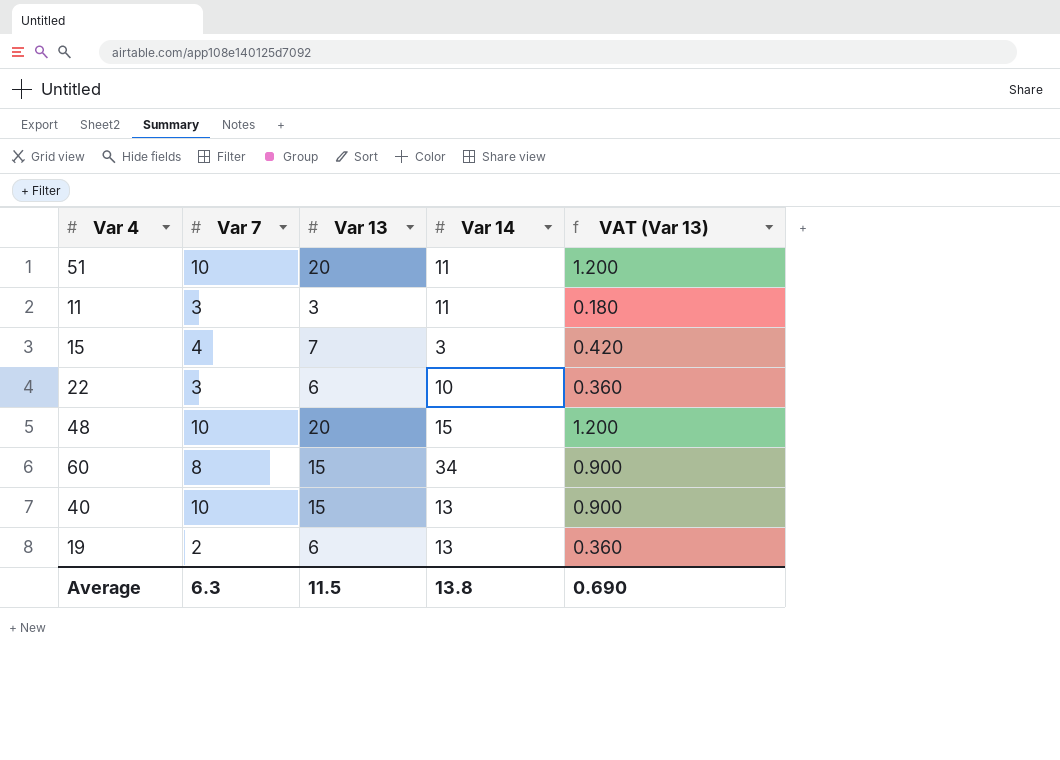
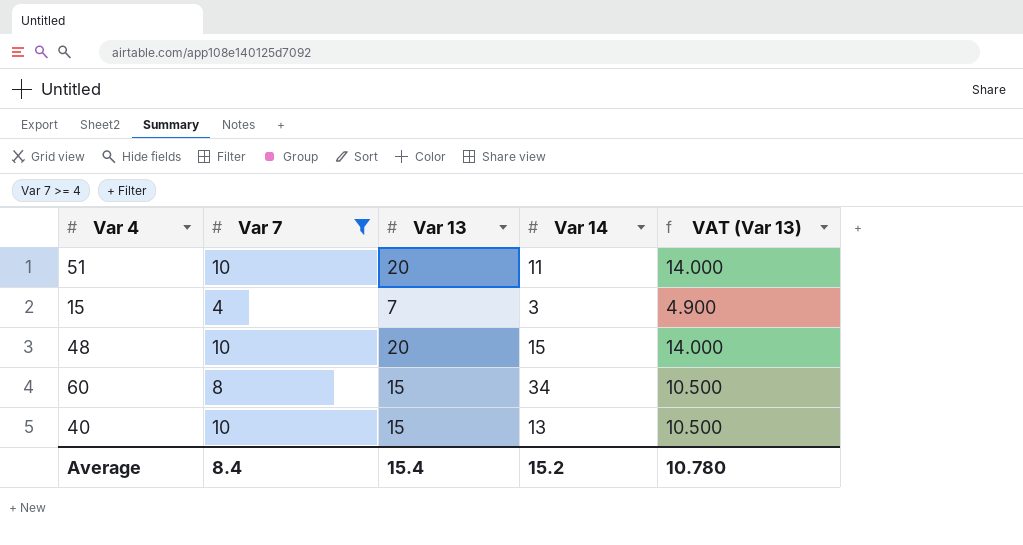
filter: none -> Var 7 >= 4
column VAT (Var 13) | formula: [Var 13] * 0.06 -> [Var 13] * 0.7
Average | Var 7: 6.3 -> 8.4
Average | Var 13: 11.5 -> 15.4
Average | Var 14: 13.8 -> 15.2
Average | VAT (Var 13): 0.690 -> 10.780

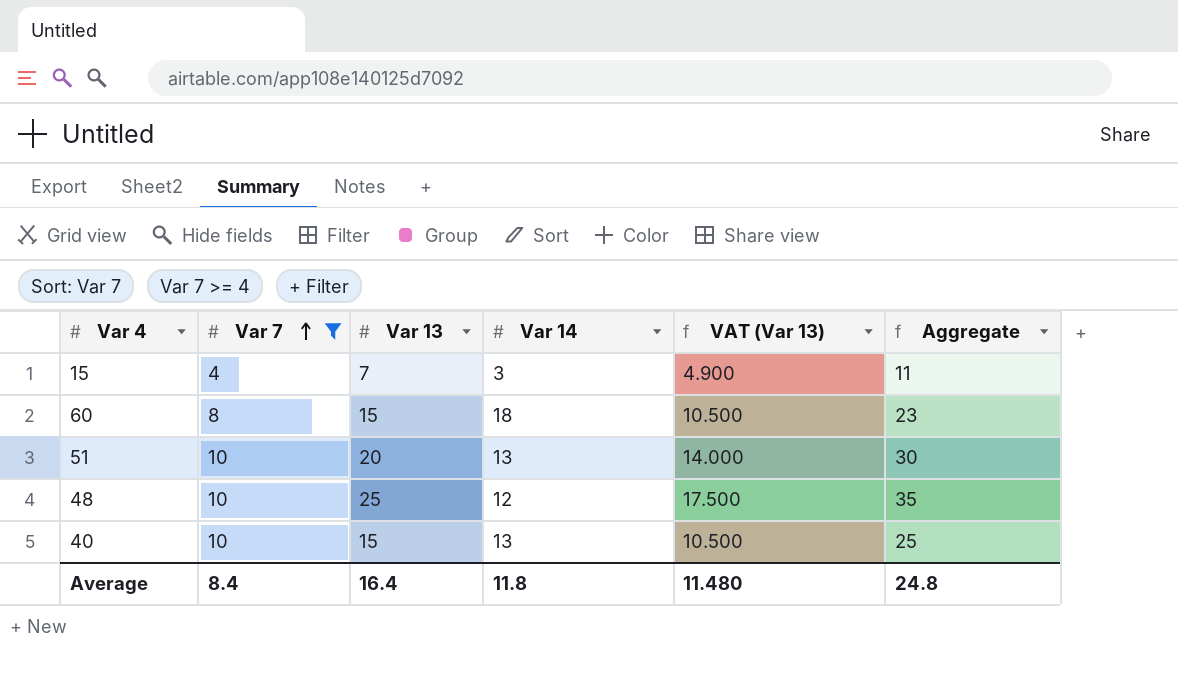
row order: none -> Var 7 ascending
column Aggregate | formula: none -> [Var 7] + [Var 13]
60 | Var 14: 34 -> 18
51 | Var 14: 11 -> 13
48 | Var 13: 20 -> 25
48 | Var 14: 15 -> 12
48 | VAT (Var 13): 14.000 -> 17.500
Average | Var 13: 15.4 -> 16.4
Average | Var 14: 15.2 -> 11.8
Average | VAT (Var 13): 10.780 -> 11.480

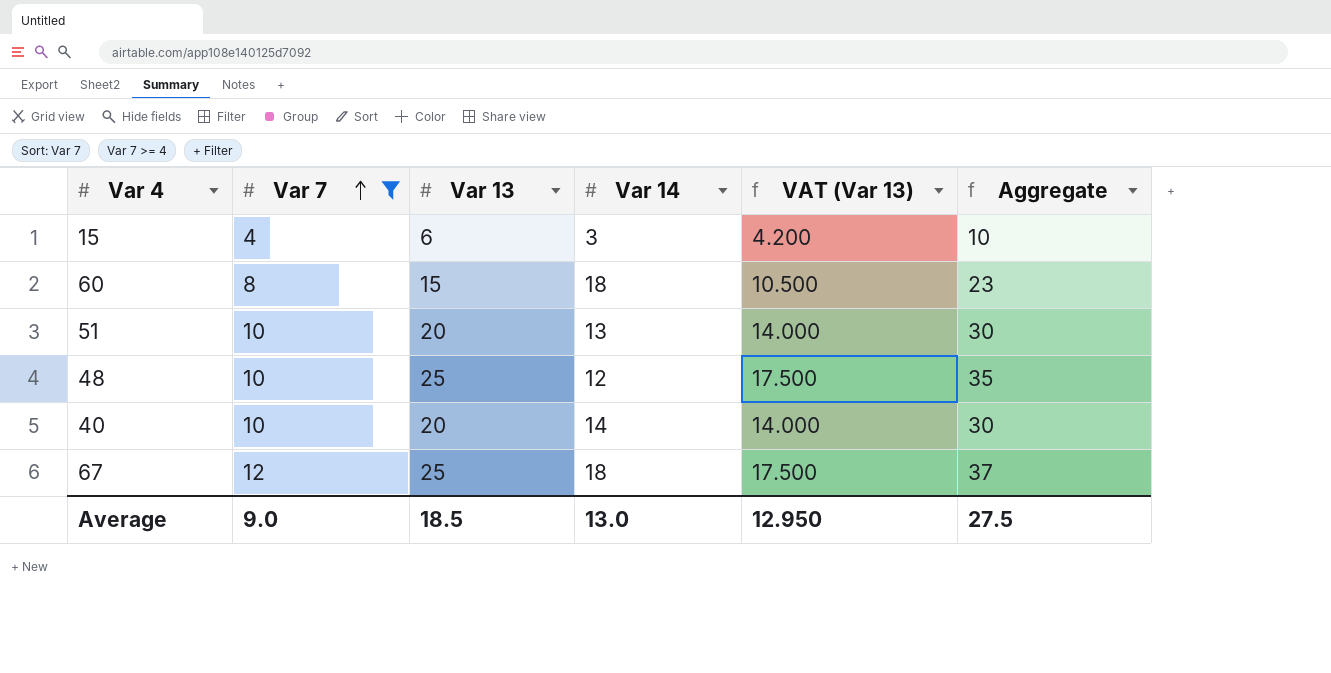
15 | Var 13: 7 -> 6
15 | VAT (Var 13): 4.900 -> 4.200
15 | Aggregate: 11 -> 10
40 | Var 13: 15 -> 20
40 | Var 14: 13 -> 14
40 | VAT (Var 13): 10.500 -> 14.000
40 | Aggregate: 25 -> 30
row 67: none -> 12 | 25 | 18 | 17.500 | 37
Average | Var 7: 8.4 -> 9.0
Average | Var 13: 16.4 -> 18.5
Average | Var 14: 11.8 -> 13.0
Average | VAT (Var 13): 11.480 -> 12.950
Average | Aggregate: 24.8 -> 27.5

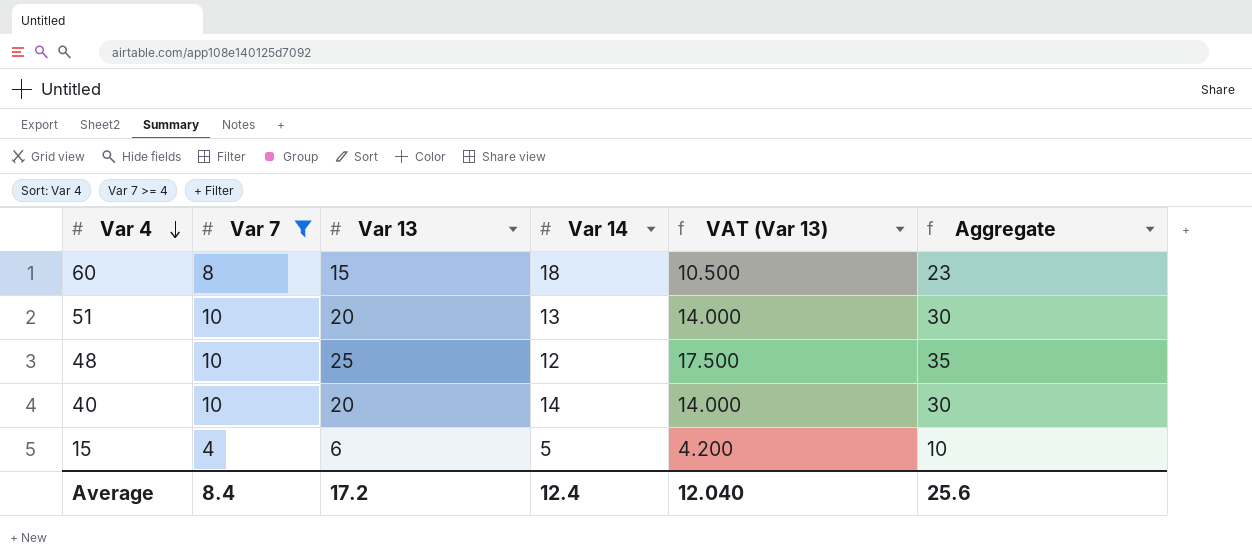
row order: Var 7 ascending -> Var 4 descending
row 67: 12 | 25 | 18 | 17.500 | 37 -> none
15 | Var 14: 3 -> 5
Average | Var 7: 9.0 -> 8.4
Average | Var 13: 18.5 -> 17.2
Average | Var 14: 13.0 -> 12.4
Average | VAT (Var 13): 12.950 -> 12.040
Average | Aggregate: 27.5 -> 25.6

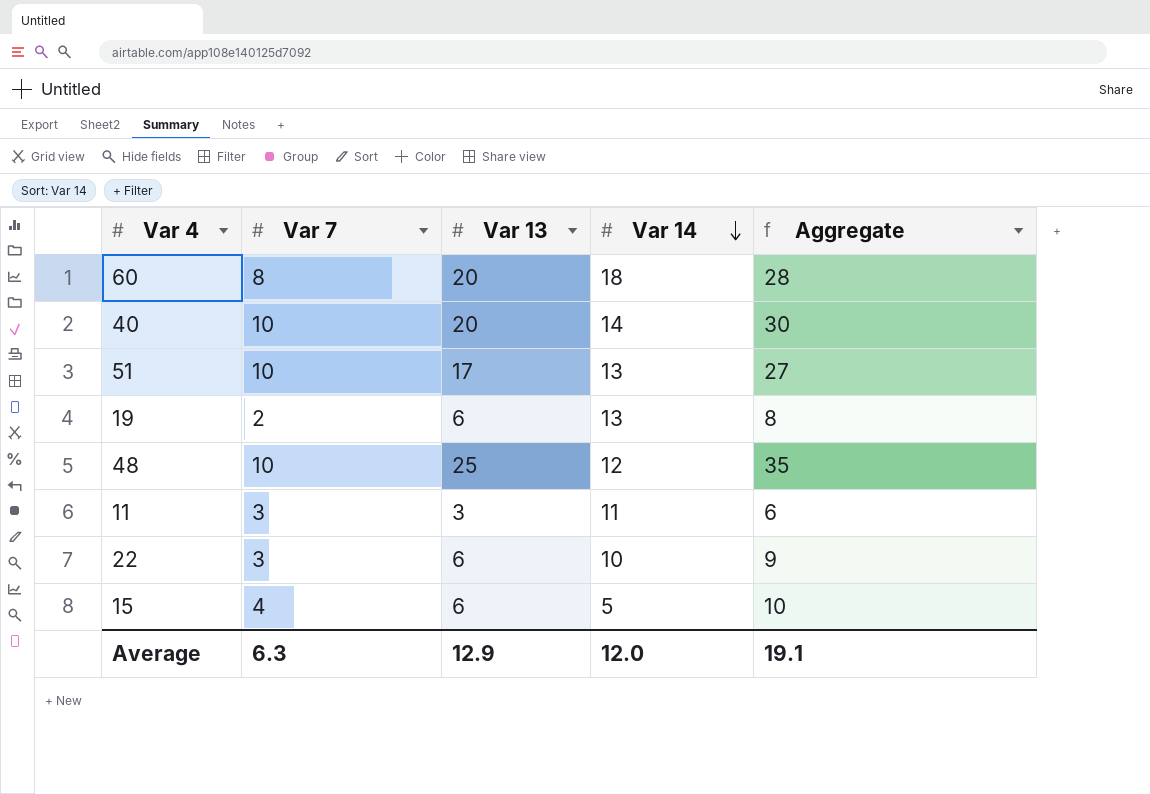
filter: Var 7 >= 4 -> none
row order: Var 4 descending -> Var 14 descending
column VAT (Var 13) | formula: [Var 13] * 0.7 -> none
60 | Var 13: 15 -> 20
60 | Aggregate: 23 -> 28
51 | Var 13: 20 -> 17
51 | Aggregate: 30 -> 27
Average | Var 7: 8.4 -> 6.3
Average | Var 13: 17.2 -> 12.9
Average | Var 14: 12.4 -> 12.0
Average | Aggregate: 25.6 -> 19.1

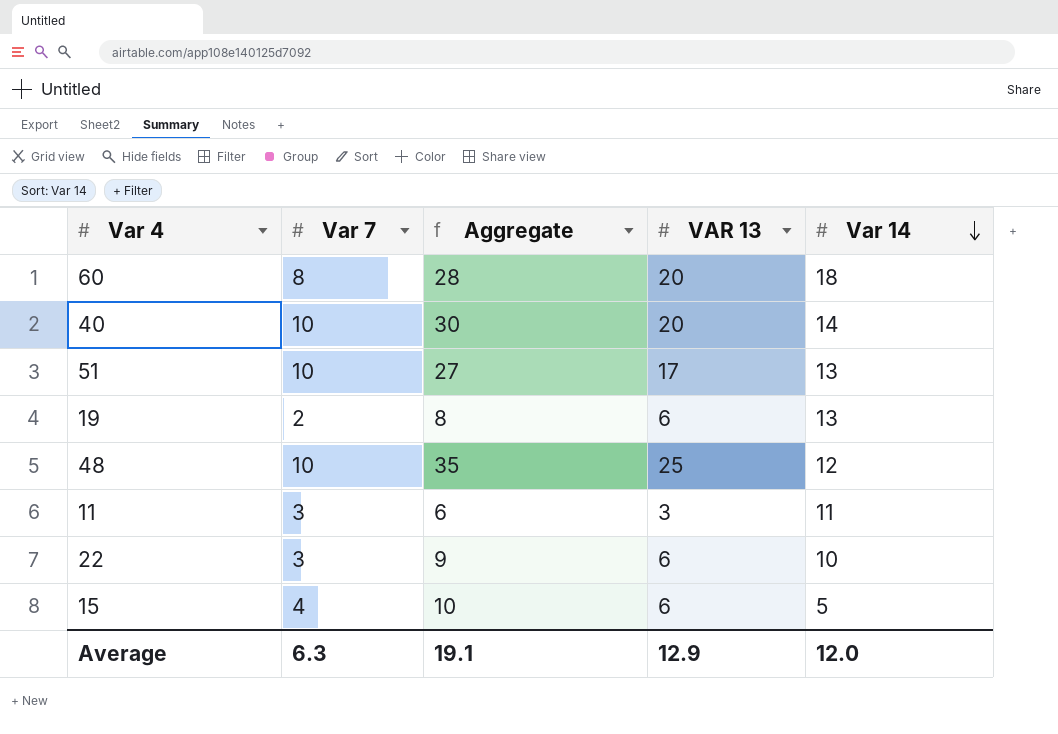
column Aggregate | position: 5 -> 3
column name: Var 13 -> VAR 13

